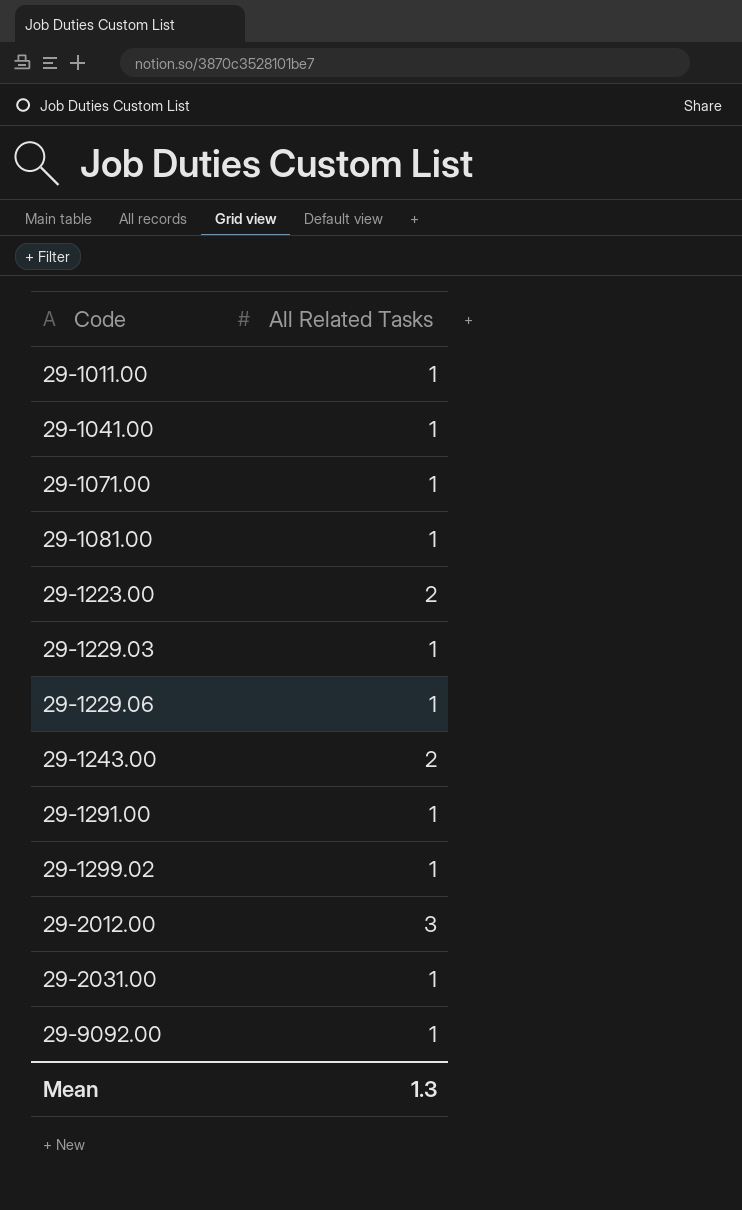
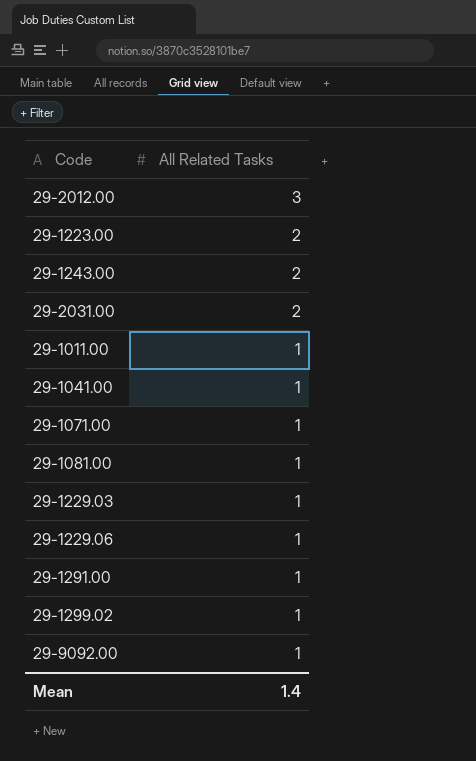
row order: Code ascending -> All Related Tasks descending
29-2031.00 | All Related Tasks: 1 -> 2
Mean | All Related Tasks: 1.3 -> 1.4

